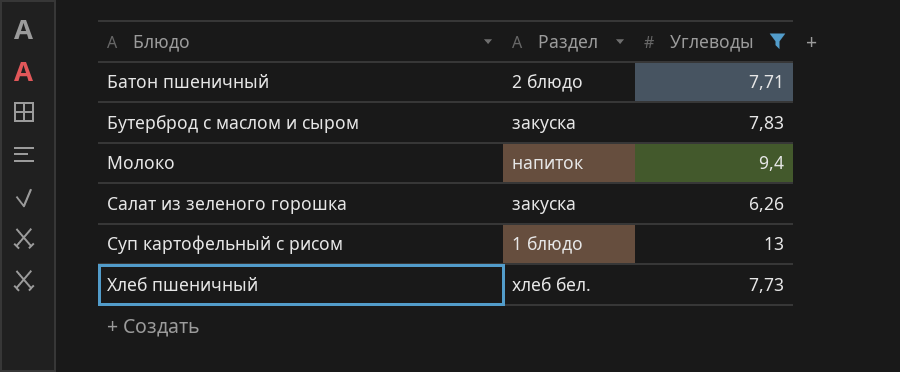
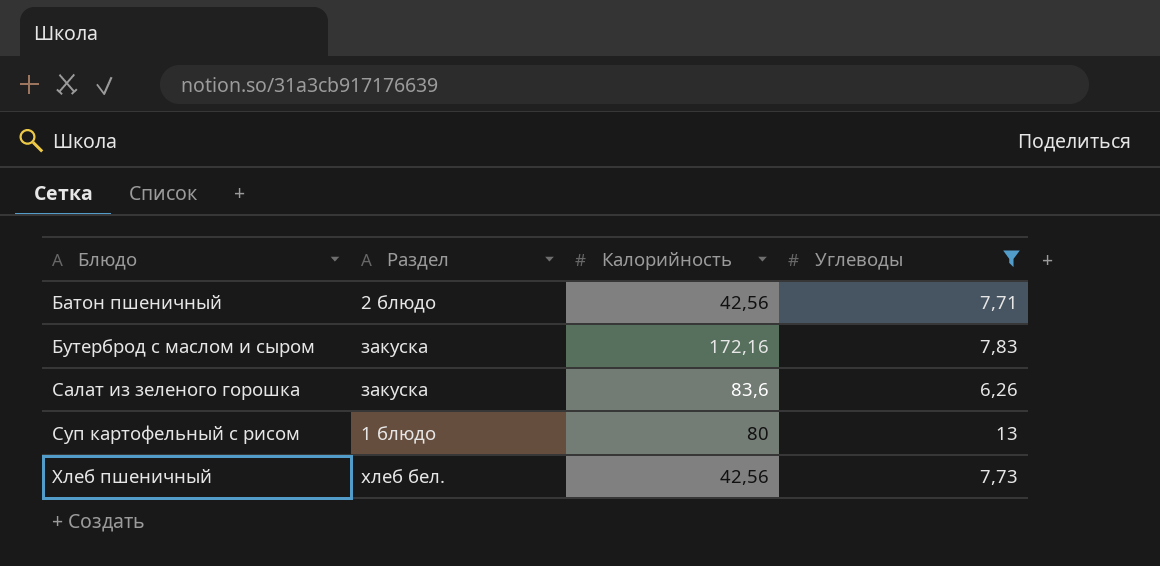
column Калорийность | position: none -> 3
row Молоко: напиток | 9,4 -> none

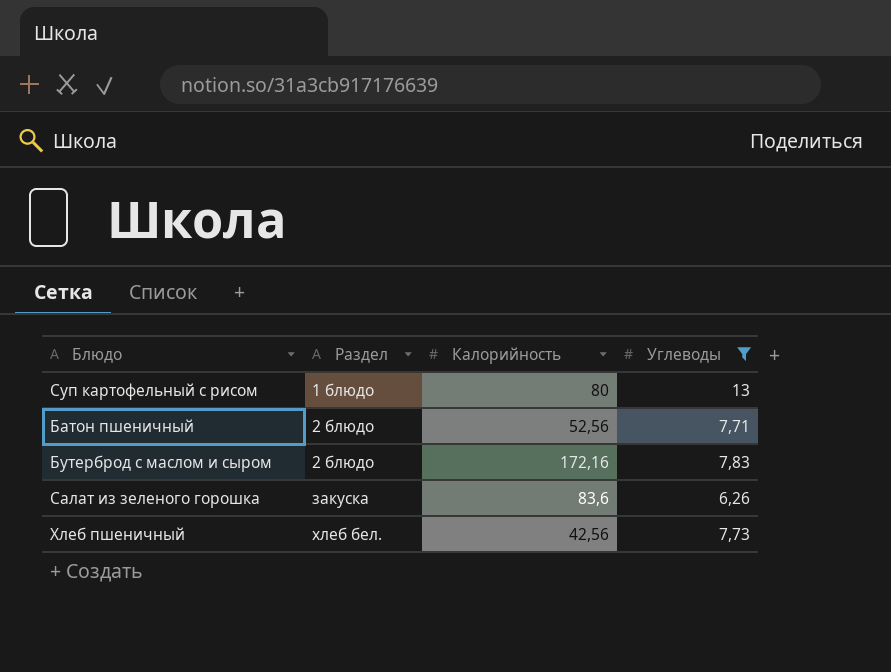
row order: Блюдо ascending -> Раздел ascending
Батон пшеничный | Калорийность: 42,56 -> 52,56
Бутерброд с маслом и сыром | Раздел: закуска -> 2 блюдо

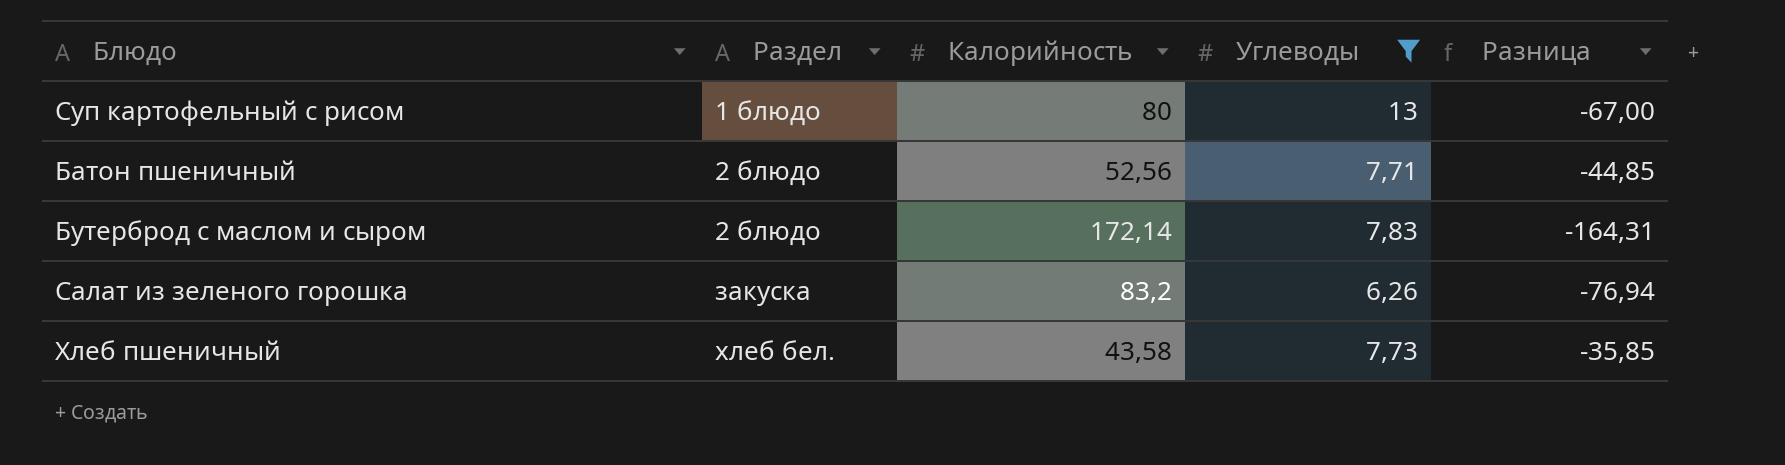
column Разница | formula: none -> [Углеводы] - [Калорийность]
Бутерброд с маслом и сыром | Калорийность: 172,16 -> 172,14
Салат из зеленого горошка | Калорийность: 83,6 -> 83,2
Хлеб пшеничный | Калорийность: 42,56 -> 43,58

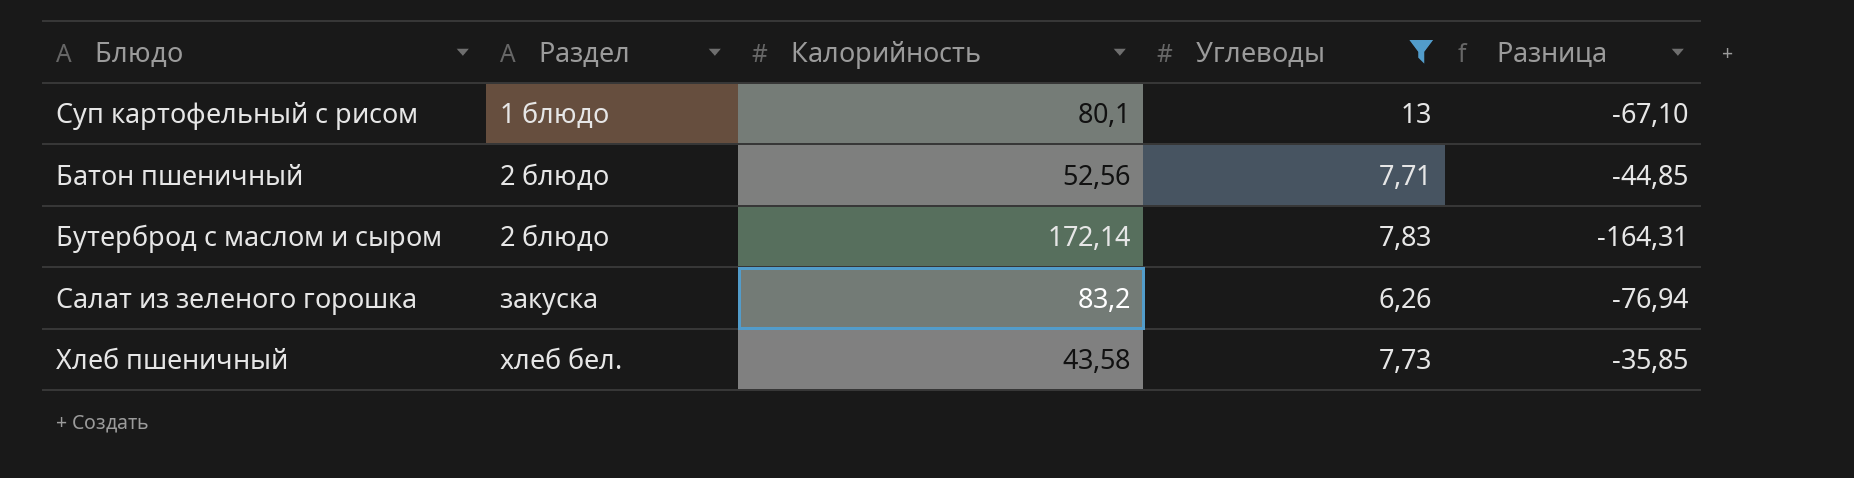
Суп картофельный с рисом | Калорийность: 80 -> 80,1
Суп картофельный с рисом | Разница: -67,00 -> -67,10

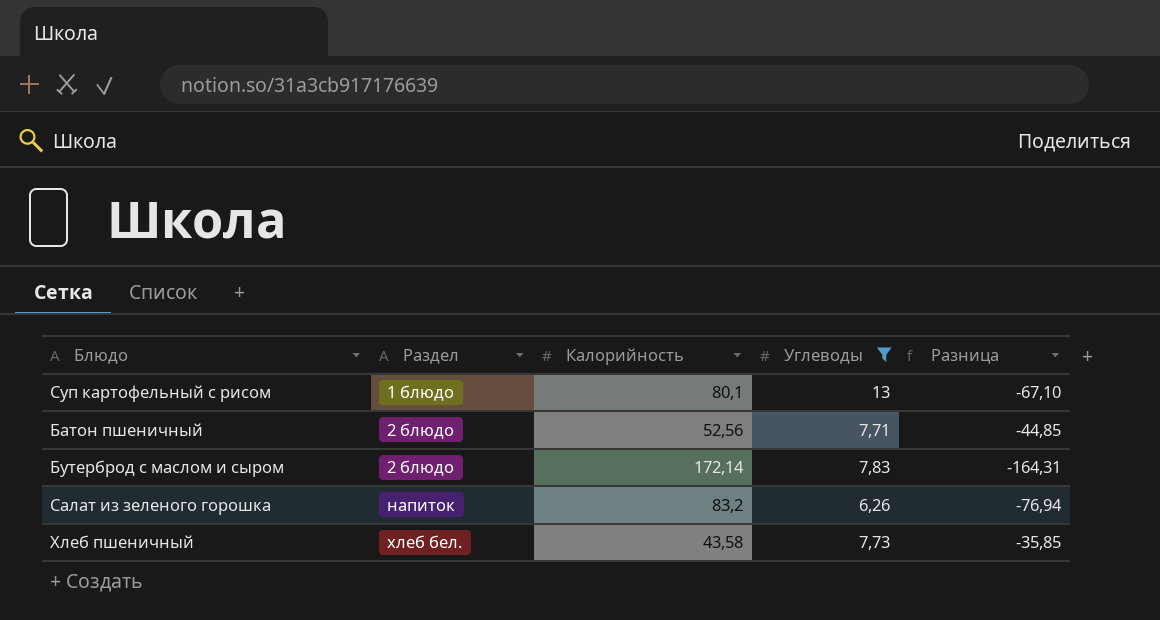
Салат из зеленого горошка | Раздел: закуска -> напиток

